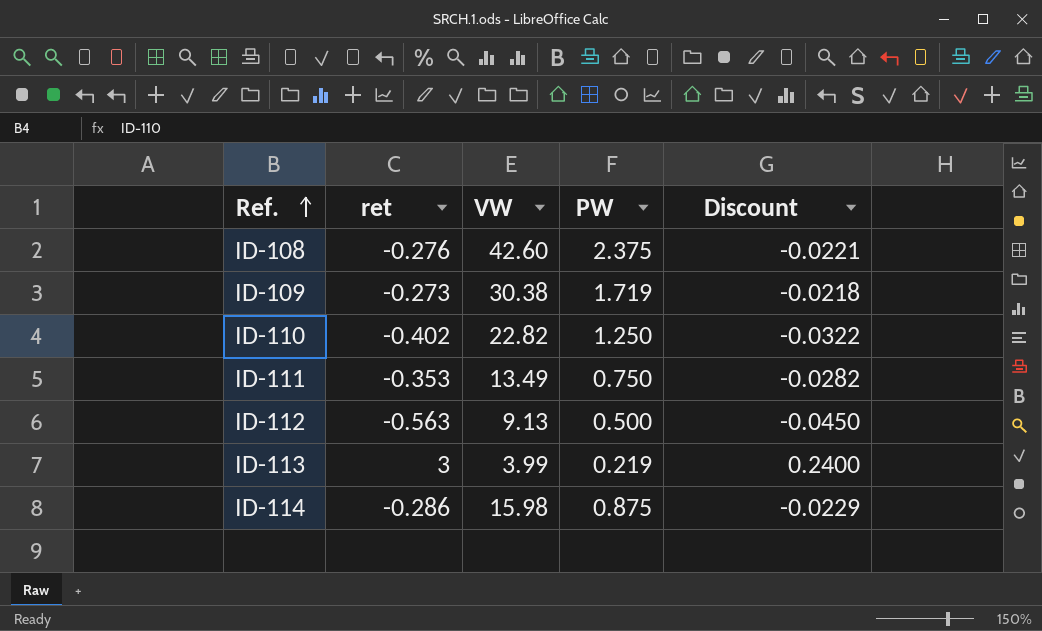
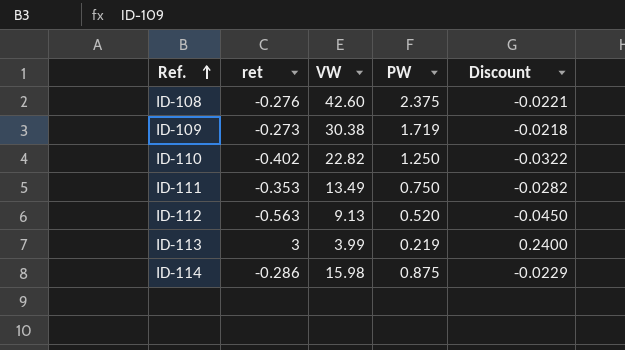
ID-112 | PW: 0.500 -> 0.520

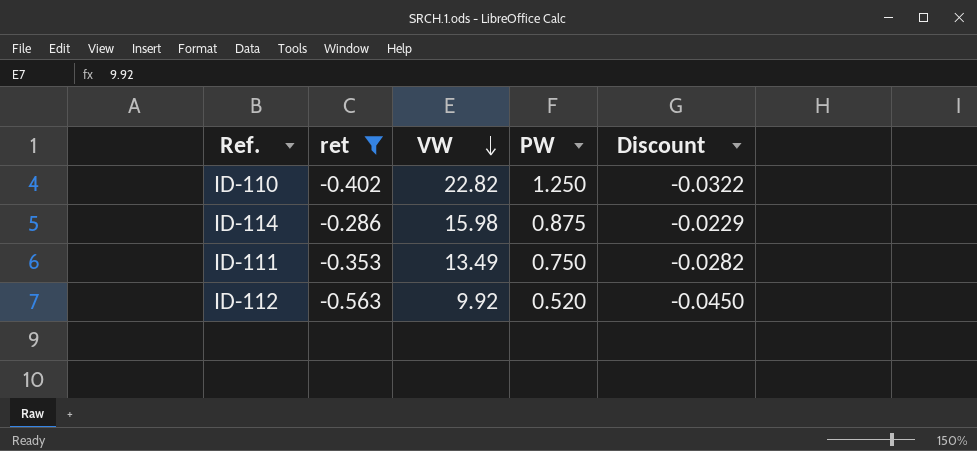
filter: none -> ret <= -0.286
row order: Ref. ascending -> VW descending
ID-112 | VW: 9.13 -> 9.92

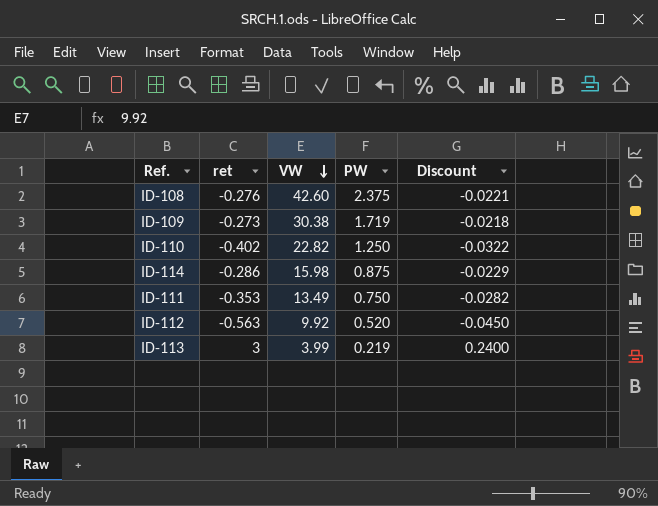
filter: ret <= -0.286 -> none

